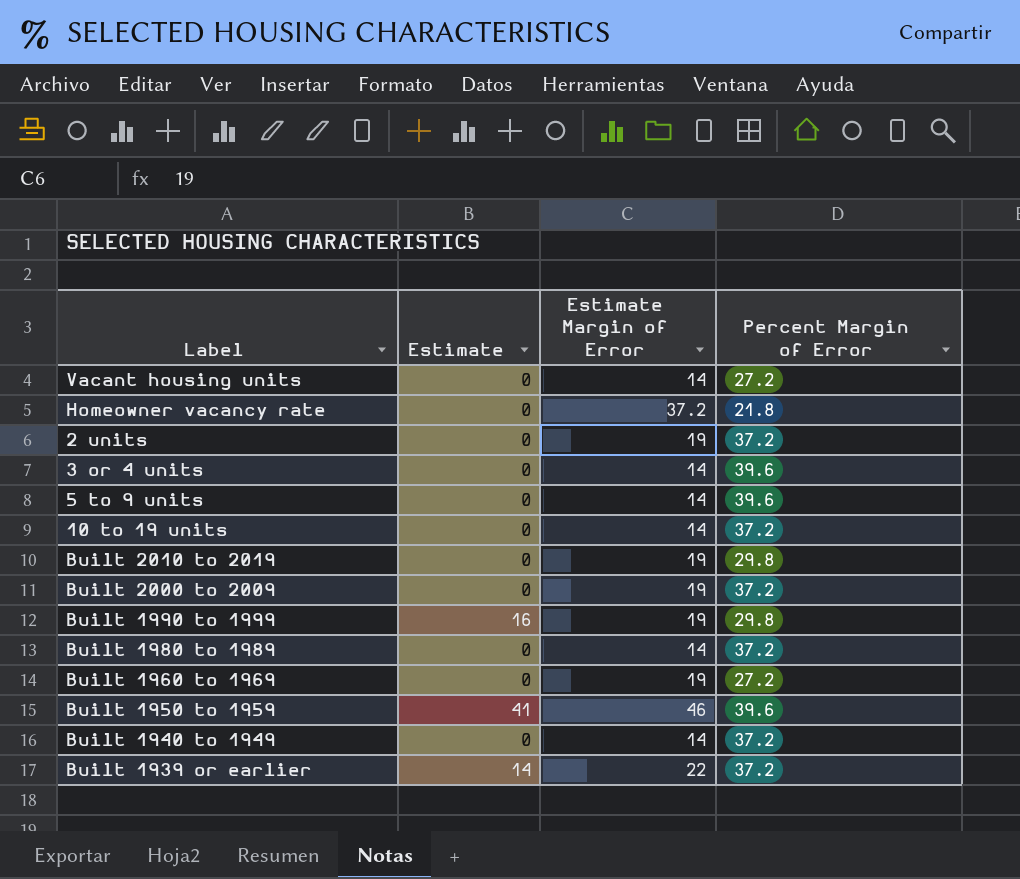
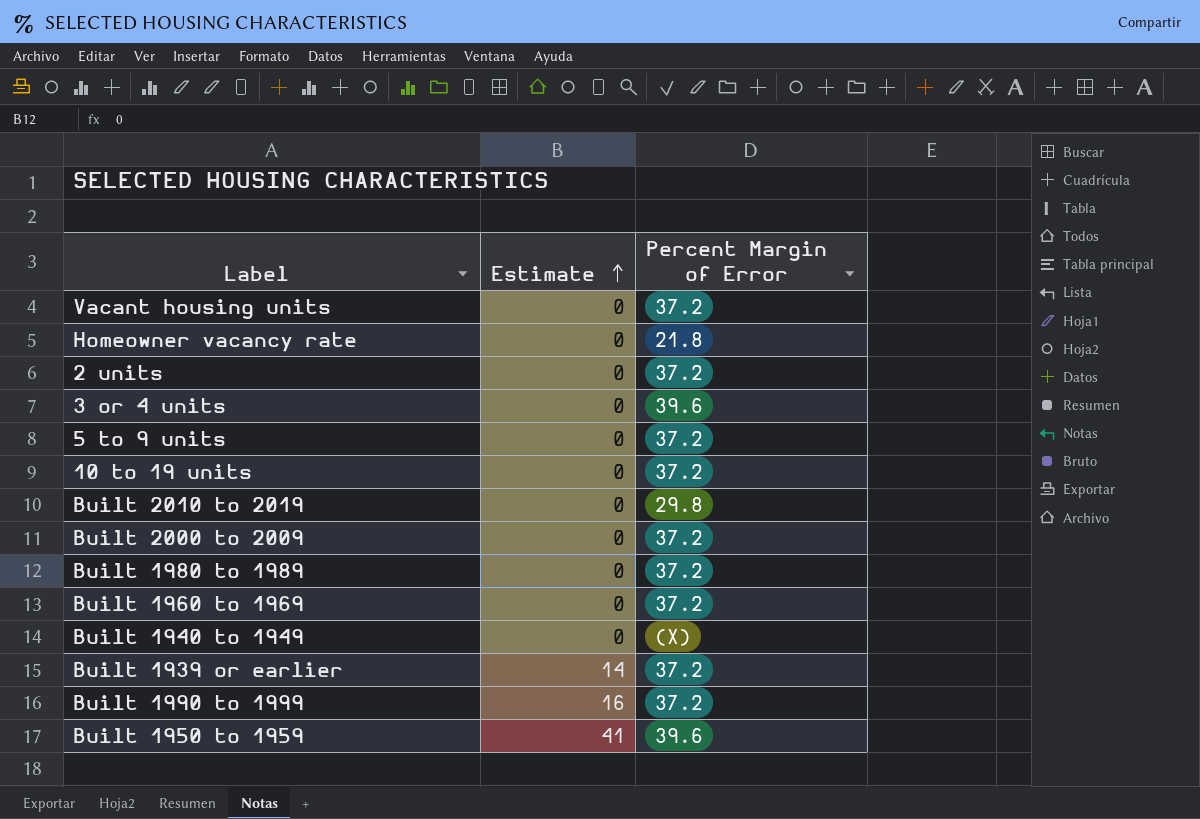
row order: none -> Estimate ascending
column Estimate Margin of Error | position: 3 -> none
Vacant housing units | Percent Margin of Error: 27.2 -> 37.2
5 to 9 units | Percent Margin of Error: 39.6 -> 37.2
Built 1960 to 1969 | Percent Margin of Error: 27.2 -> 37.2
Built 1940 to 1949 | Percent Margin of Error: 37.2 -> (X)
Built 1990 to 1999 | Percent Margin of Error: 29.8 -> 37.2

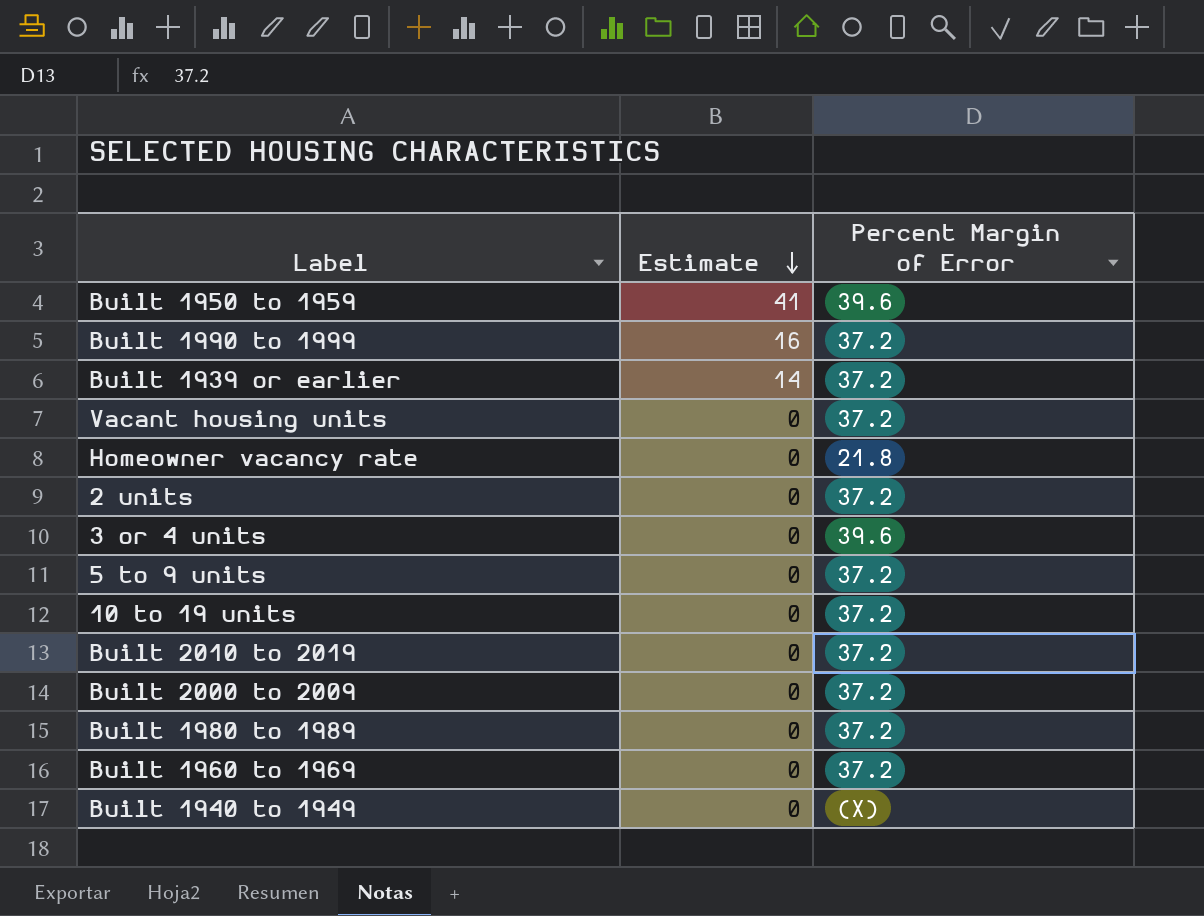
row order: Estimate ascending -> Estimate descending
Built 2010 to 2019 | Percent Margin of Error: 29.8 -> 37.2

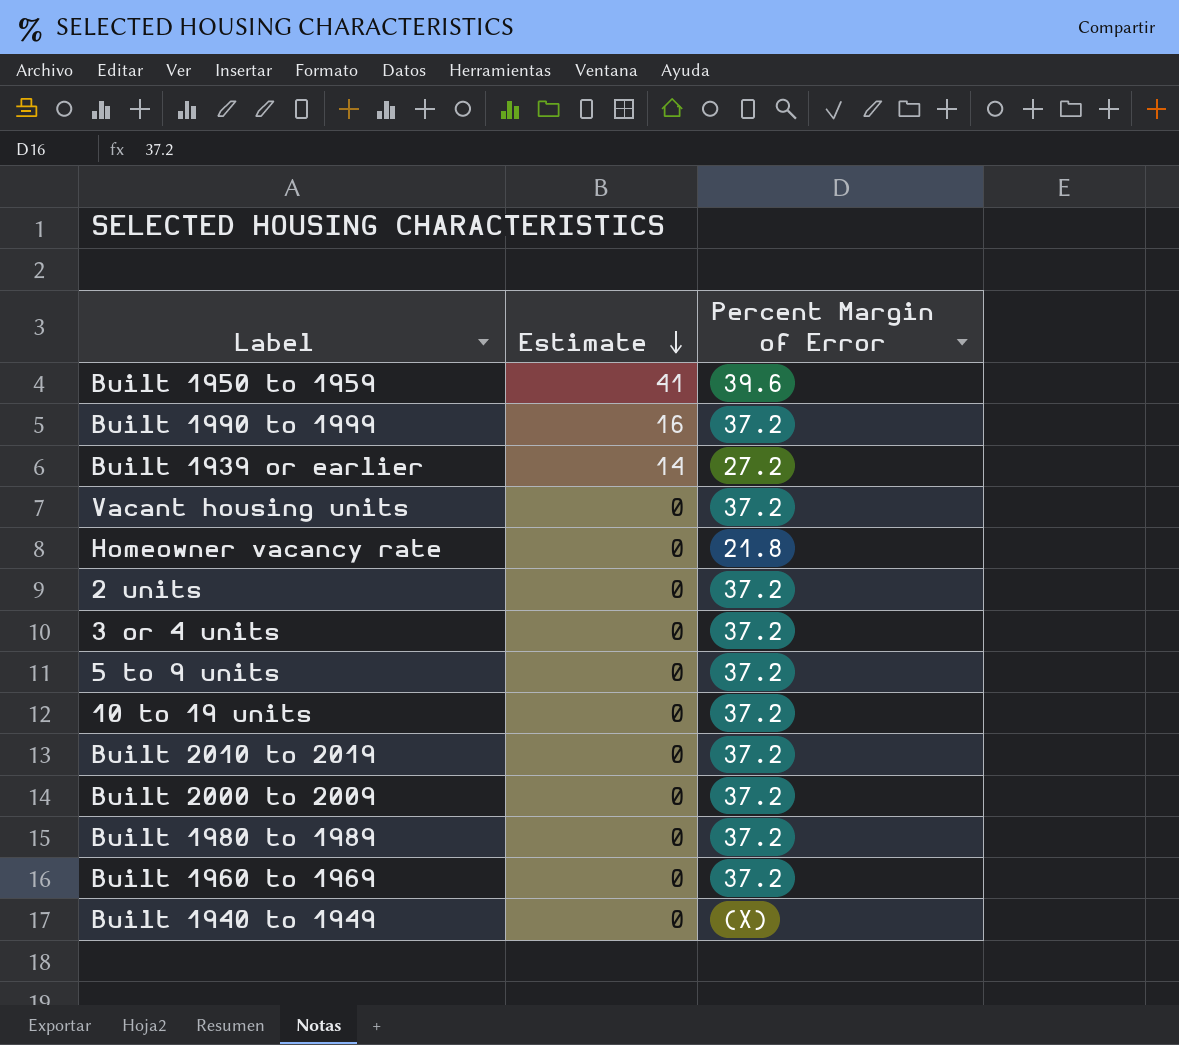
Built 1939 or earlier | Percent Margin of Error: 37.2 -> 27.2
3 or 4 units | Percent Margin of Error: 39.6 -> 37.2

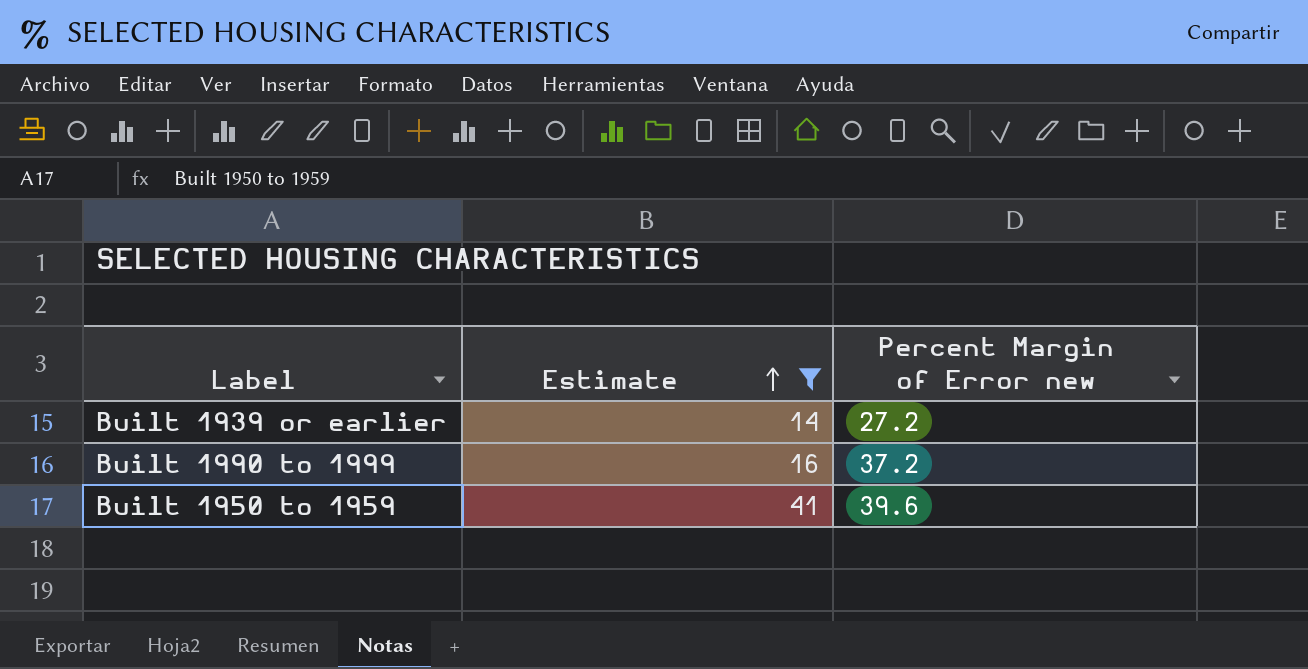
filter: none -> Estimate != 0
row order: Estimate descending -> Estimate ascending
column name: Percent Margin of Error -> Percent Margin of Error new

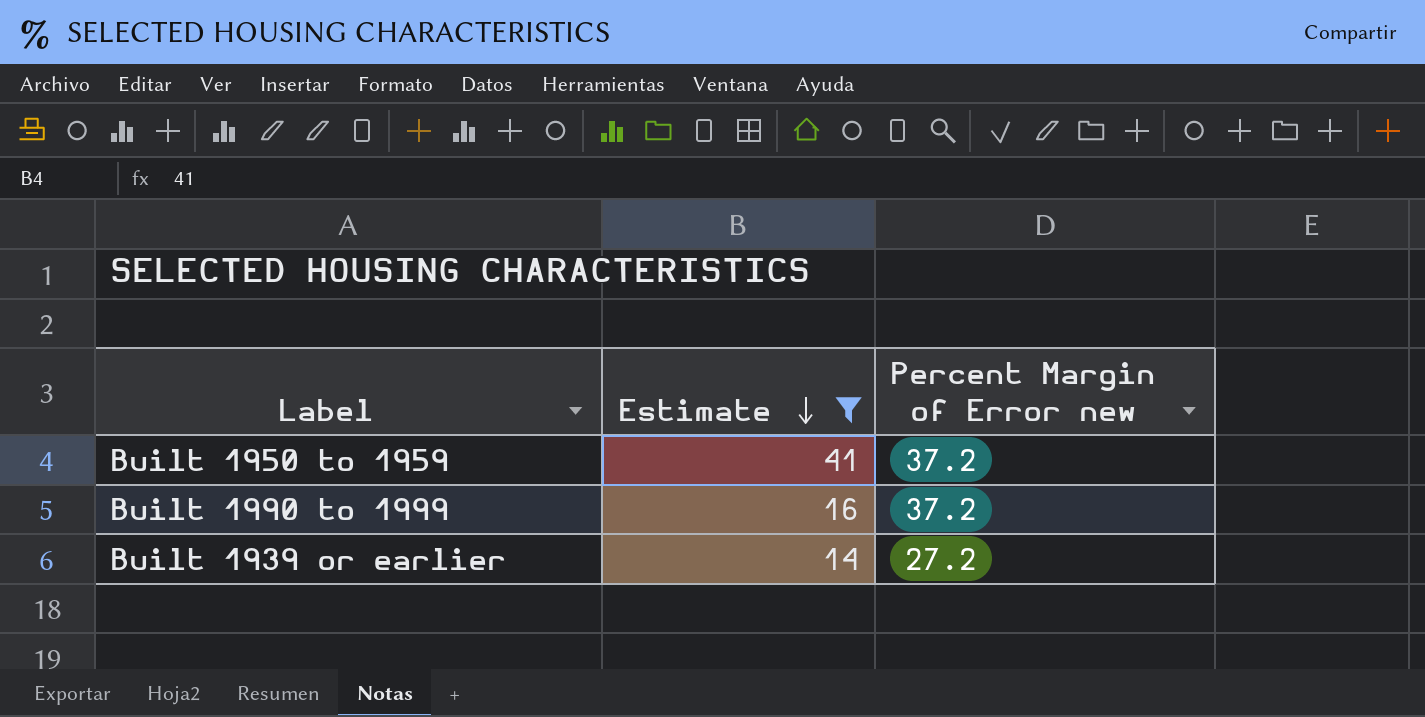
row order: Estimate ascending -> Estimate descending
Built 1950 to 1959 | Percent Margin of Error new: 39.6 -> 37.2

